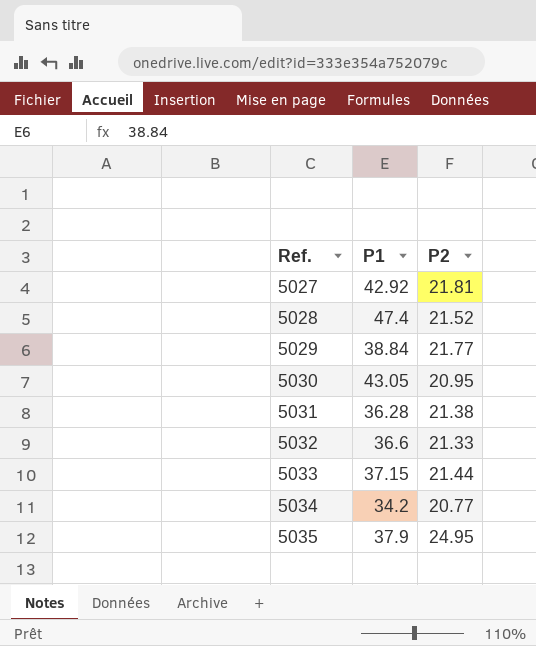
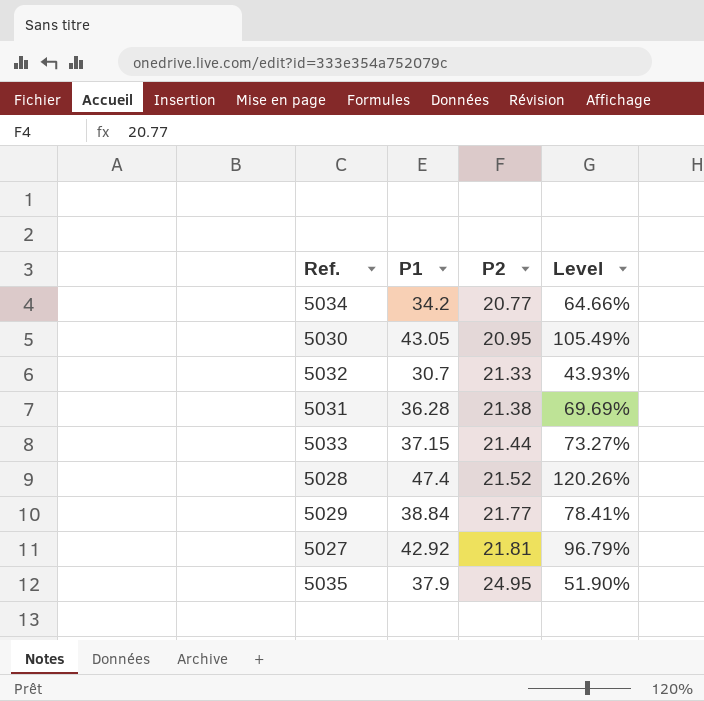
row order: Ref. ascending -> P2 ascending
column Level | formula: none -> ([P1] - [P2]) / [P2]
5032 | P1: 36.6 -> 30.7

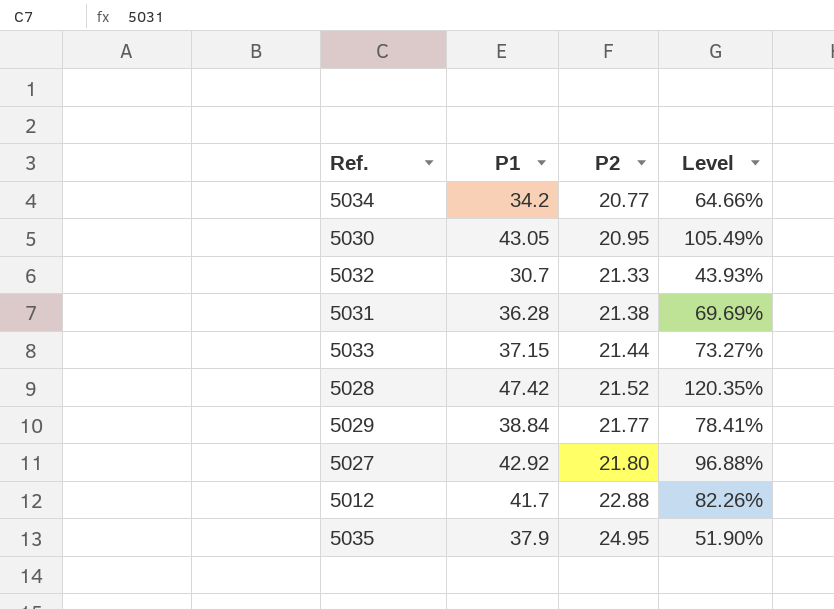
5028 | P1: 47.4 -> 47.42
5028 | Level: 120.26% -> 120.35%
5027 | P2: 21.81 -> 21.80
5027 | Level: 96.79% -> 96.88%
row 5012: none -> 41.7 | 22.88 | 82.26%

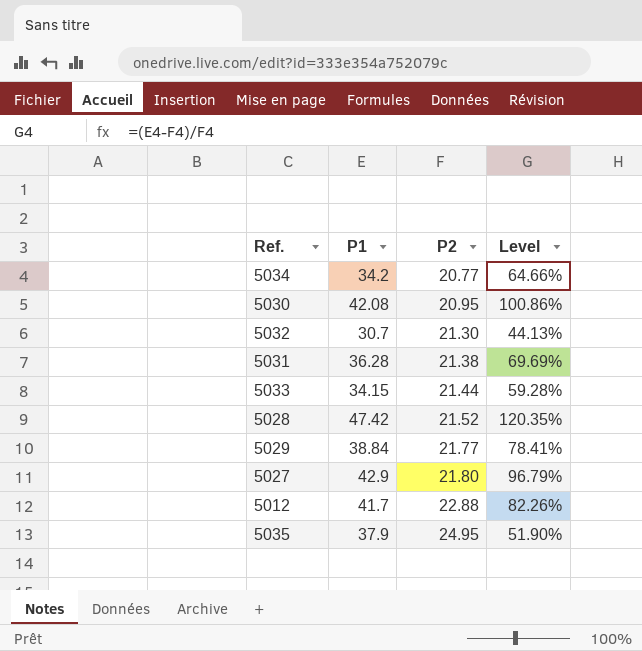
5030 | P1: 43.05 -> 42.08
5030 | Level: 105.49% -> 100.86%
5032 | P2: 21.33 -> 21.30
5032 | Level: 43.93% -> 44.13%
5033 | P1: 37.15 -> 34.15
5033 | Level: 73.27% -> 59.28%
5027 | P1: 42.92 -> 42.9
5027 | Level: 96.88% -> 96.79%

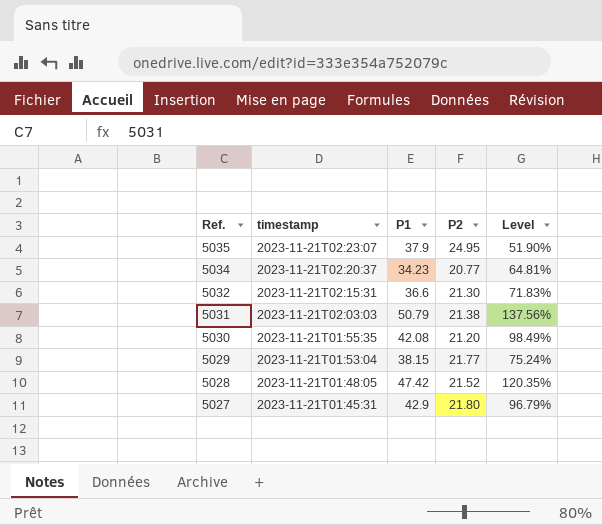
row order: P2 ascending -> Ref. descending
column timestamp | position: none -> 2
row 5033: 34.15 | 21.44 | 59.28% -> none
row 5012: 41.7 | 22.88 | 82.26% -> none
5034 | P1: 34.2 -> 34.23
5034 | Level: 64.66% -> 64.81%
5032 | P1: 30.7 -> 36.6
5032 | Level: 44.13% -> 71.83%
5031 | P1: 36.28 -> 50.79
5031 | Level: 69.69% -> 137.56%
5030 | P2: 20.95 -> 21.20
5030 | Level: 100.86% -> 98.49%
5029 | P1: 38.84 -> 38.15
5029 | Level: 78.41% -> 75.24%

